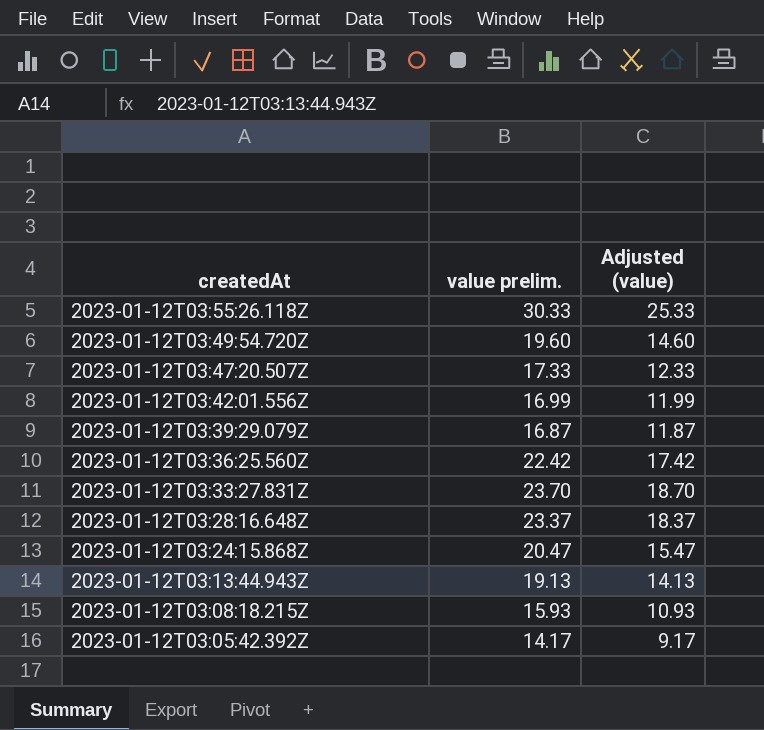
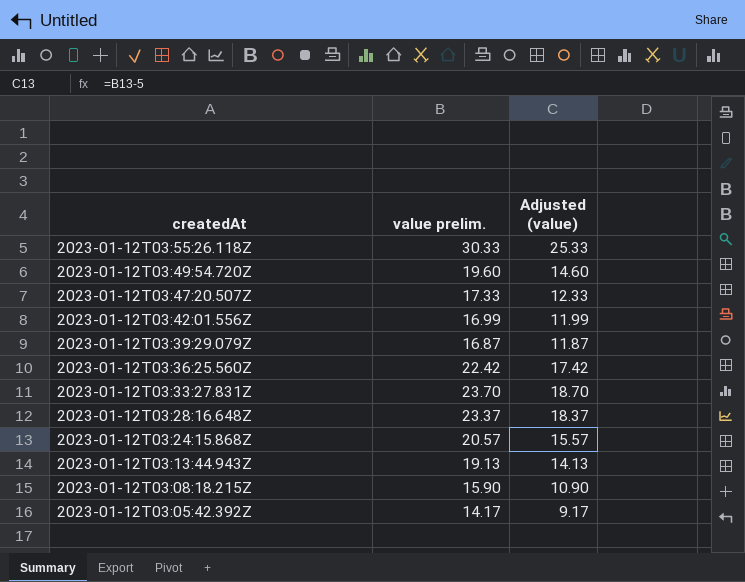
2023-01-12T03:24:15.868Z | value prelim.: 20.47 -> 20.57
2023-01-12T03:24:15.868Z | Adjusted (value): 15.47 -> 15.57
2023-01-12T03:08:18.215Z | value prelim.: 15.93 -> 15.90
2023-01-12T03:08:18.215Z | Adjusted (value): 10.93 -> 10.90

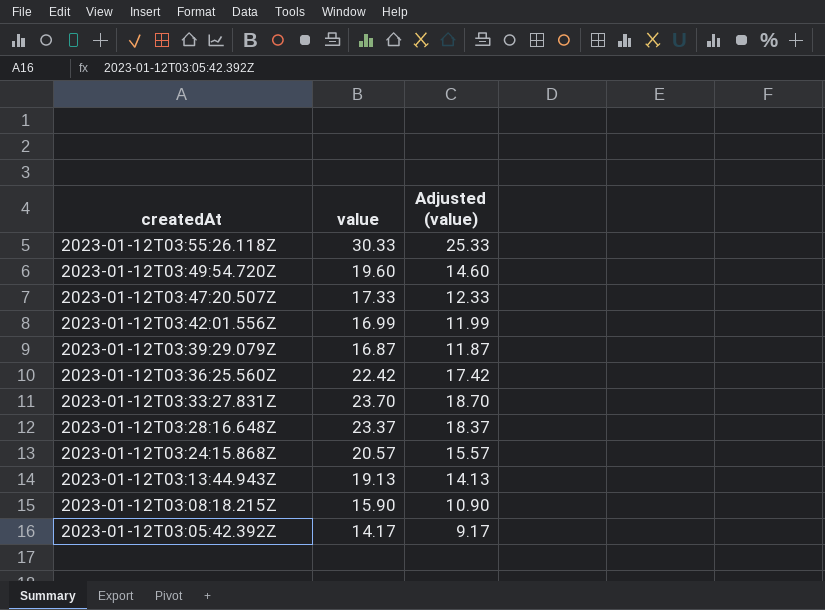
column name: value prelim. -> value

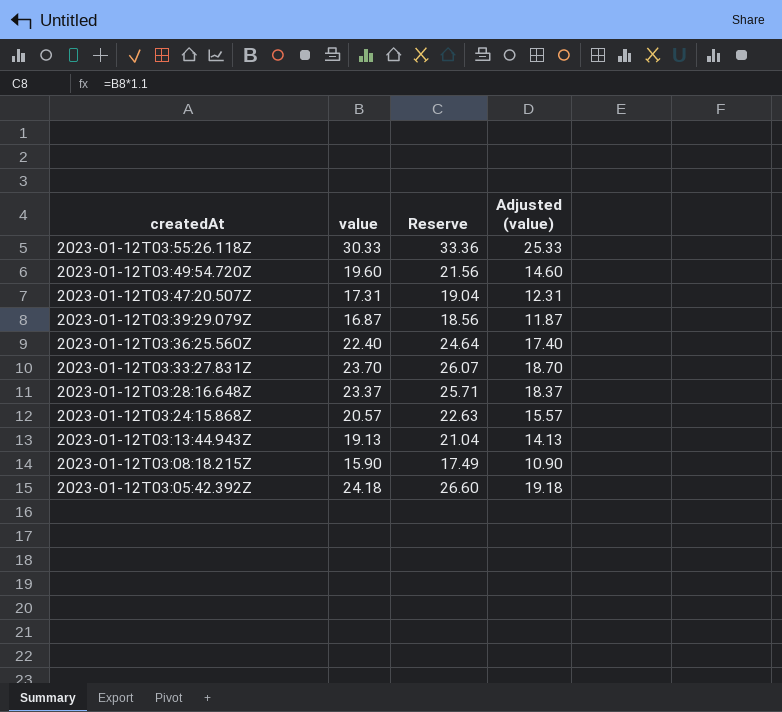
column Reserve | formula: none -> [value] * 1.1
row 2023-01-12T03:42:01.556Z: 16.99 | 11.99 -> none
2023-01-12T03:47:20.507Z | value: 17.33 -> 17.31
2023-01-12T03:47:20.507Z | Adjusted (value): 12.33 -> 12.31
2023-01-12T03:36:25.560Z | value: 22.42 -> 22.40
2023-01-12T03:36:25.560Z | Adjusted (value): 17.42 -> 17.40
2023-01-12T03:05:42.392Z | value: 14.17 -> 24.18
2023-01-12T03:05:42.392Z | Adjusted (value): 9.17 -> 19.18

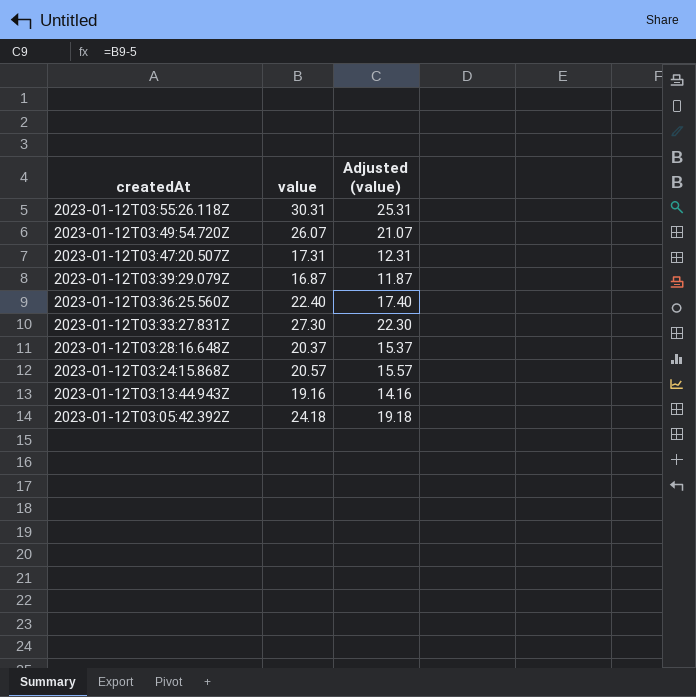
column Reserve | formula: [value] * 1.1 -> none
row 2023-01-12T03:08:18.215Z: 15.90 | 17.49 | 10.90 -> none
2023-01-12T03:55:26.118Z | value: 30.33 -> 30.31
2023-01-12T03:55:26.118Z | Adjusted (value): 25.33 -> 25.31
2023-01-12T03:49:54.720Z | value: 19.60 -> 26.07
2023-01-12T03:49:54.720Z | Adjusted (value): 14.60 -> 21.07
2023-01-12T03:33:27.831Z | value: 23.70 -> 27.30
2023-01-12T03:33:27.831Z | Adjusted (value): 18.70 -> 22.30
2023-01-12T03:28:16.648Z | value: 23.37 -> 20.37
2023-01-12T03:28:16.648Z | Adjusted (value): 18.37 -> 15.37
2023-01-12T03:13:44.943Z | value: 19.13 -> 19.16
2023-01-12T03:13:44.943Z | Adjusted (value): 14.13 -> 14.16

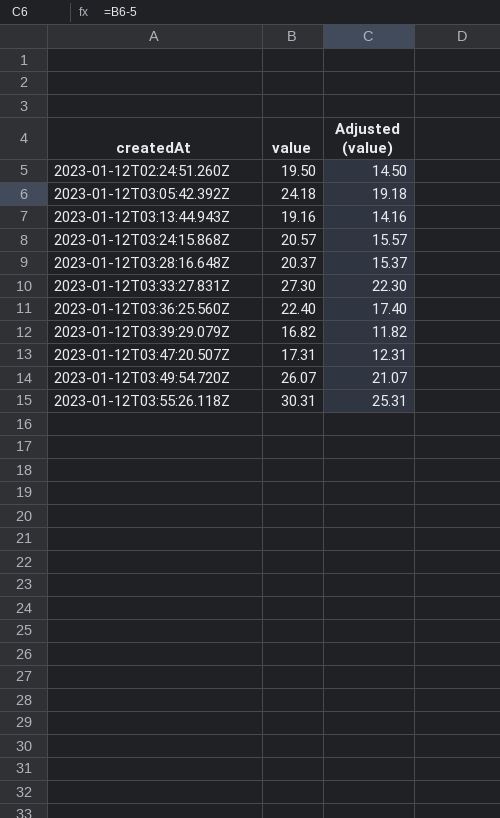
row order: createdAt descending -> createdAt ascending
row 2023-01-12T02:24:51.260Z: none -> 19.50 | 14.50
2023-01-12T03:39:29.079Z | value: 16.87 -> 16.82
2023-01-12T03:39:29.079Z | Adjusted (value): 11.87 -> 11.82

